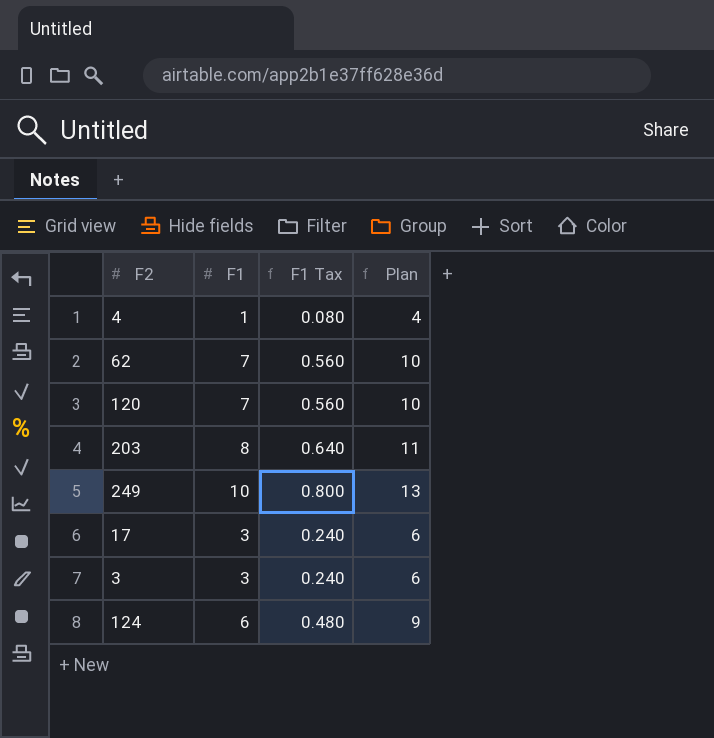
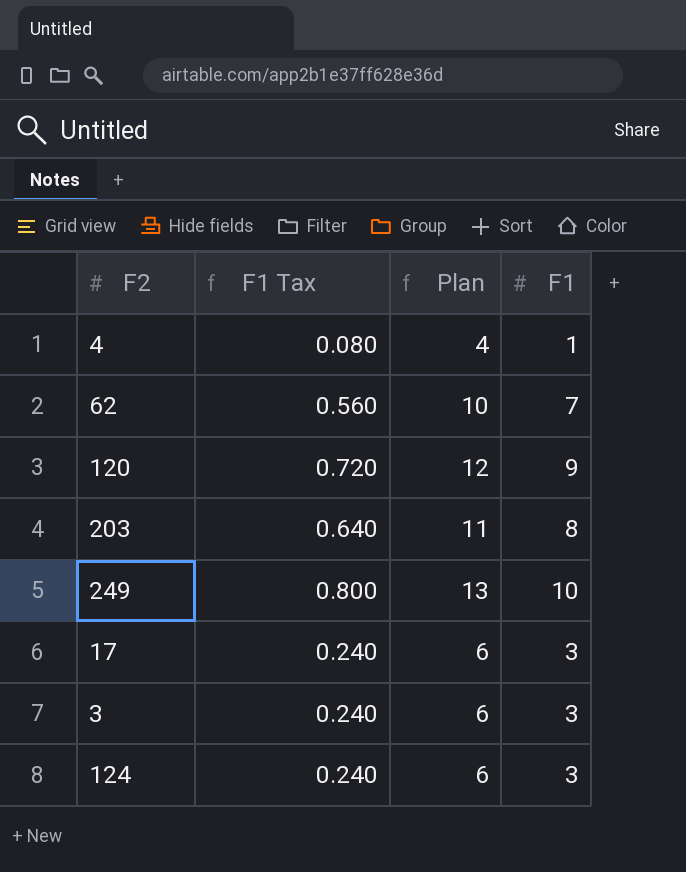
column F1 | position: 2 -> 4
120 | F1 Tax: 0.560 -> 0.720
120 | Plan: 10 -> 12
120 | F1: 7 -> 9
124 | F1 Tax: 0.480 -> 0.240
124 | Plan: 9 -> 6
124 | F1: 6 -> 3

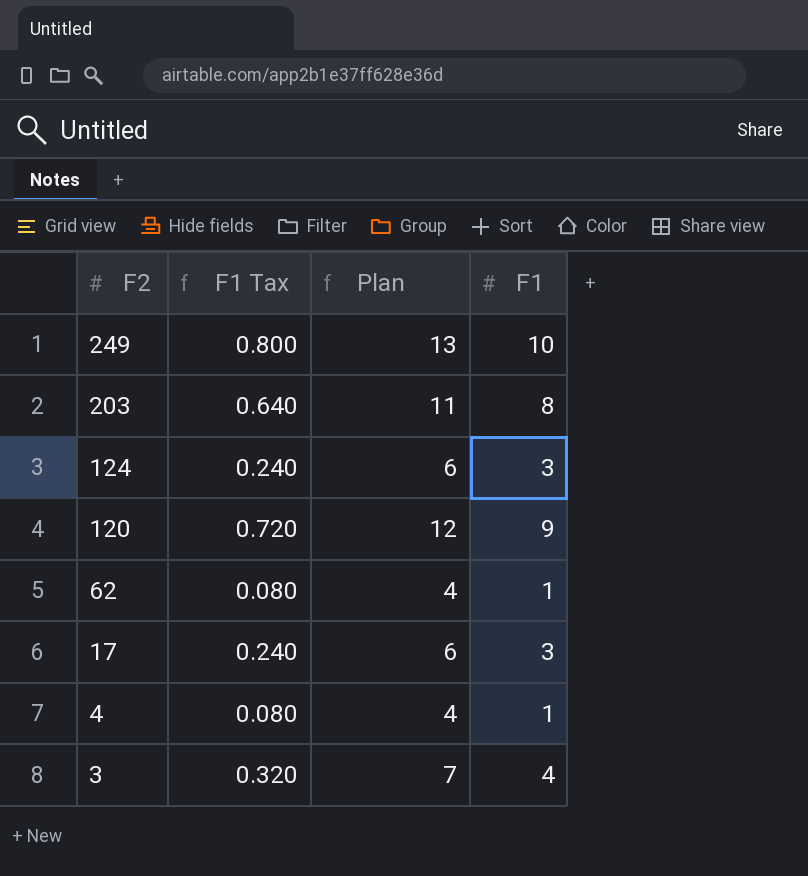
row order: none -> F2 descending
62 | F1 Tax: 0.560 -> 0.080
62 | Plan: 10 -> 4
62 | F1: 7 -> 1
3 | F1 Tax: 0.240 -> 0.320
3 | Plan: 6 -> 7
3 | F1: 3 -> 4

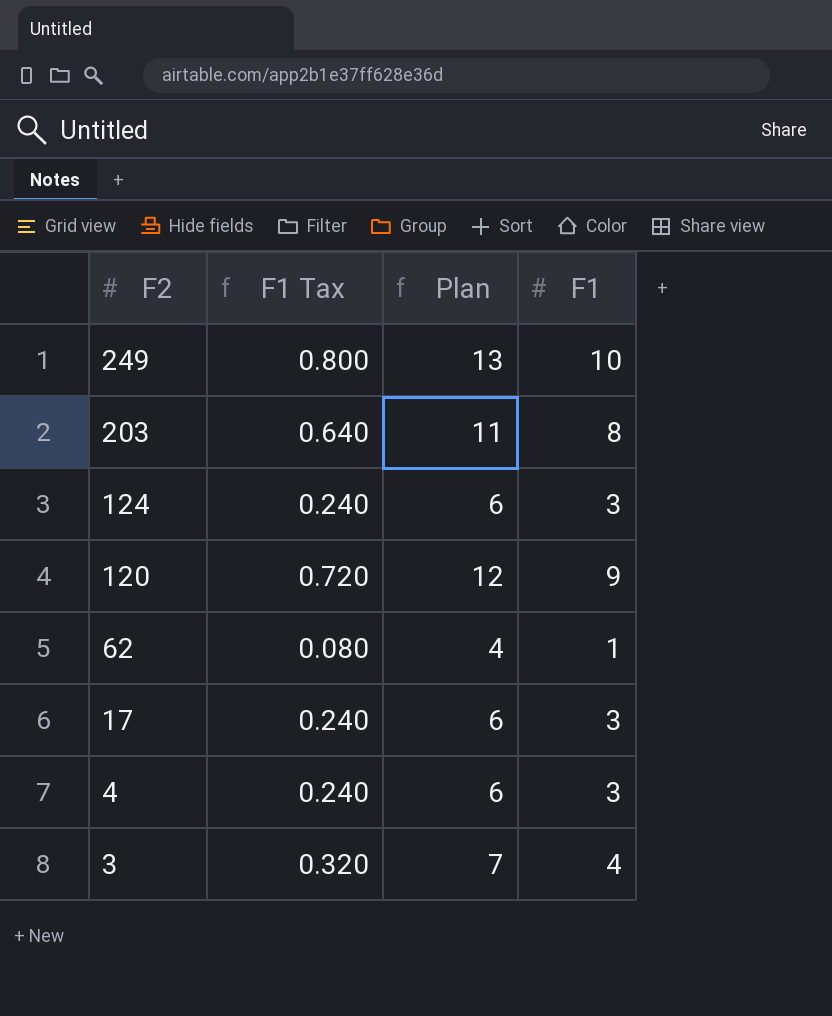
4 | F1 Tax: 0.080 -> 0.240
4 | Plan: 4 -> 6
4 | F1: 1 -> 3

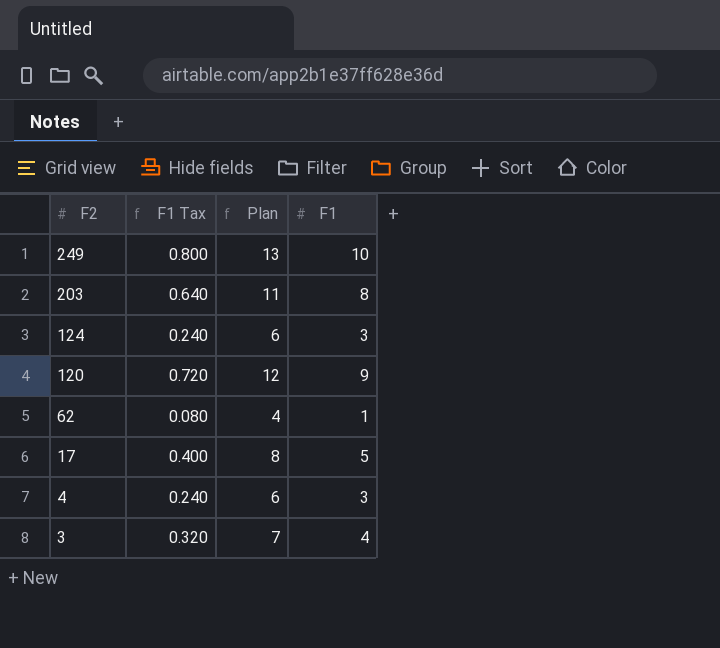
17 | F1 Tax: 0.240 -> 0.400
17 | Plan: 6 -> 8
17 | F1: 3 -> 5

